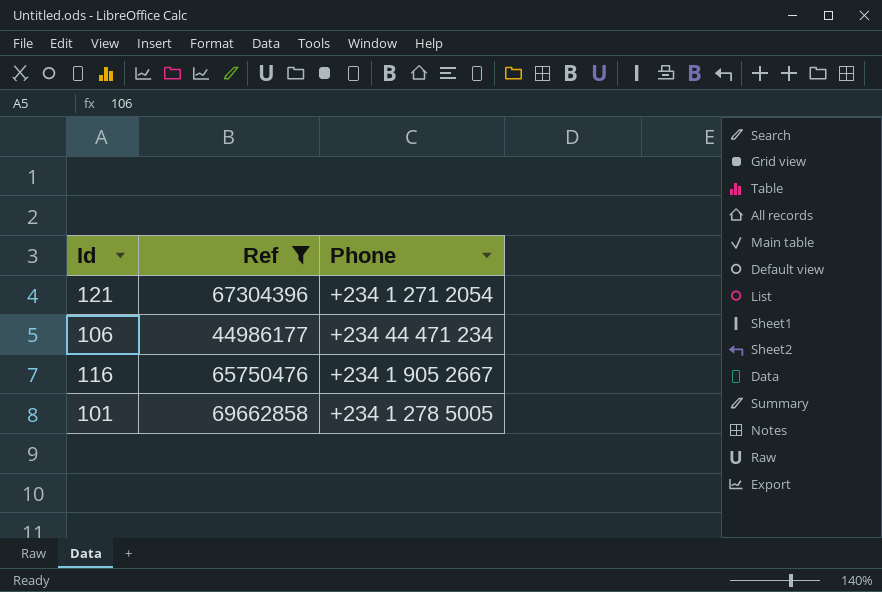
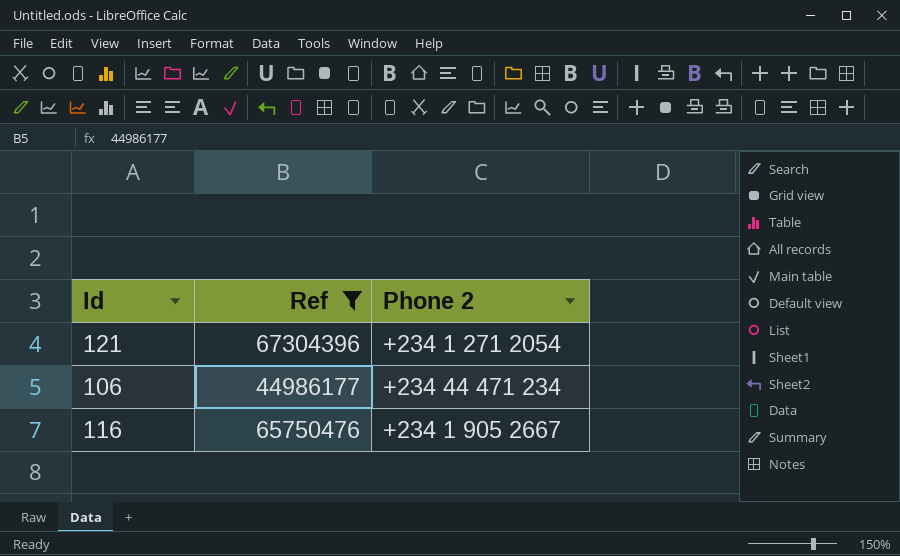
column name: Phone -> Phone 2
row 101: 69662858 | +234 1 278 5005 -> none

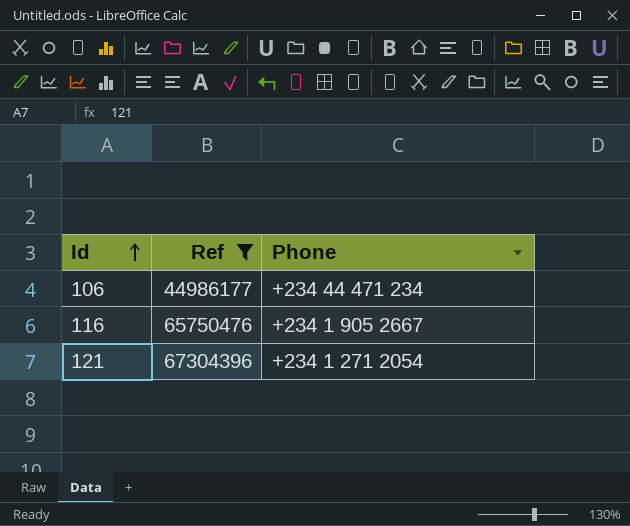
row order: none -> Id ascending
column name: Phone 2 -> Phone

